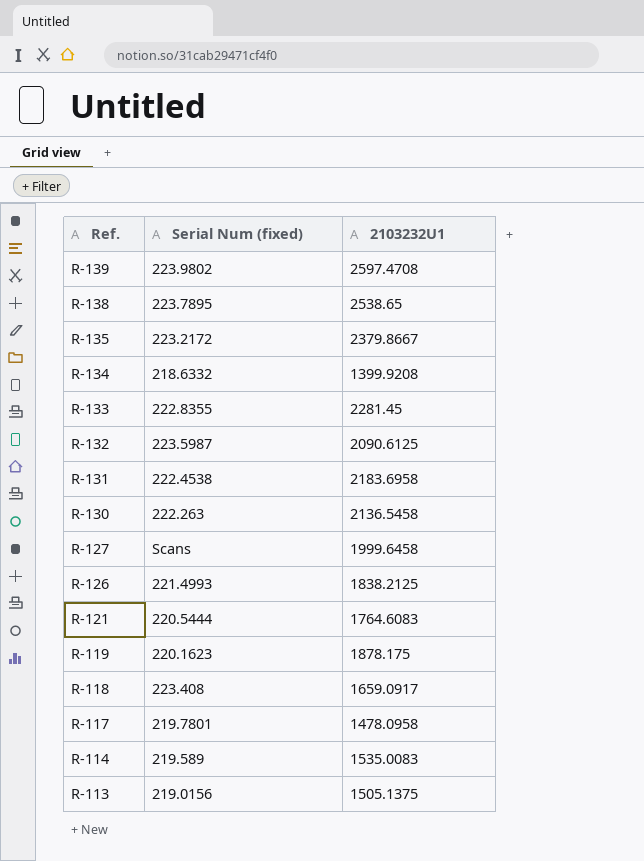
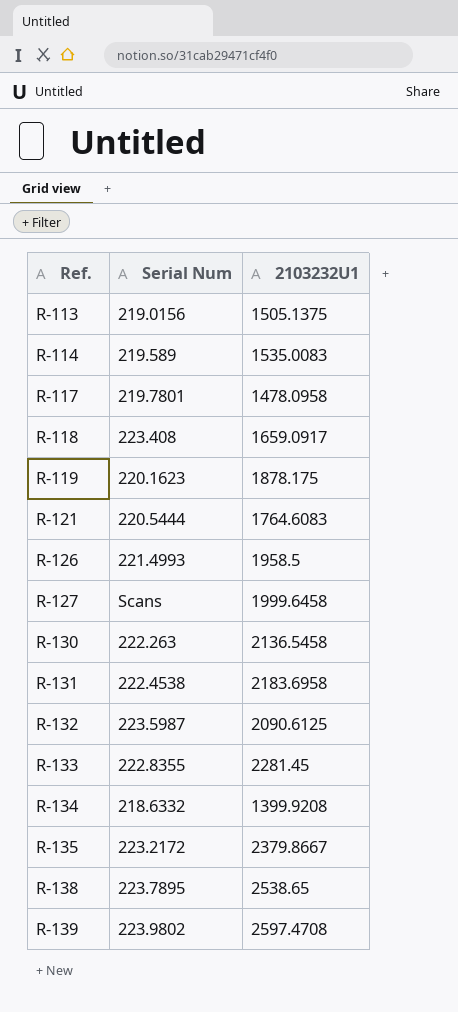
row order: Ref. descending -> Ref. ascending
column name: Serial Num (fixed) -> Serial Num
R-126 | 2103232U1: 1838.2125 -> 1958.5

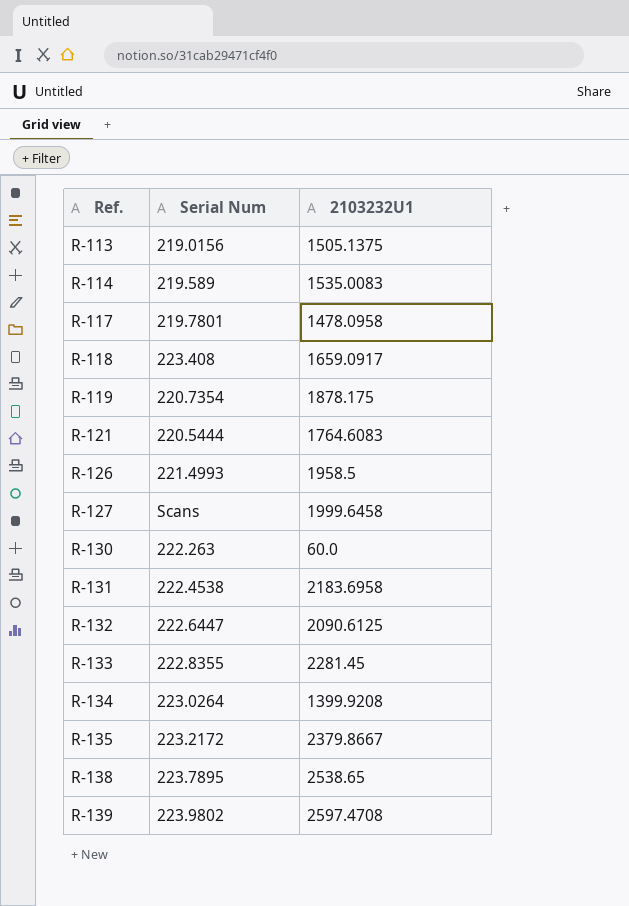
R-119 | Serial Num: 220.1623 -> 220.7354
R-130 | 2103232U1: 2136.5458 -> 60.0
R-132 | Serial Num: 223.5987 -> 222.6447
R-134 | Serial Num: 218.6332 -> 223.0264

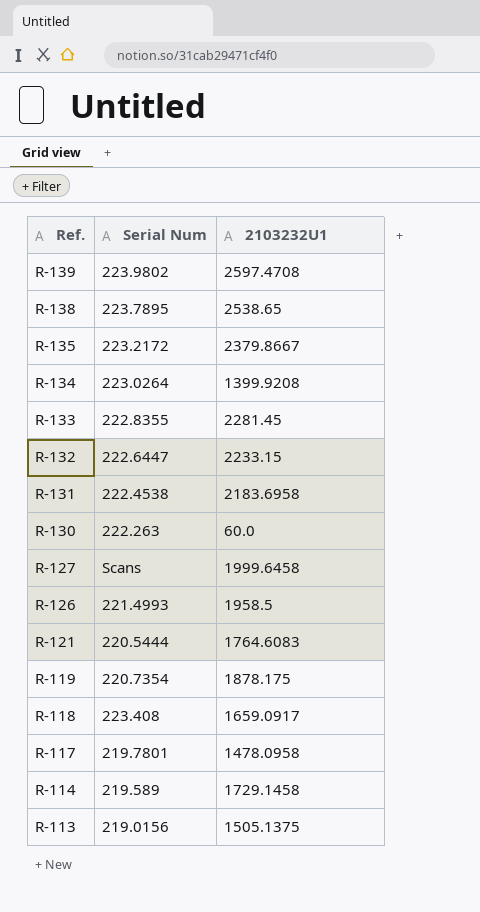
row order: Ref. ascending -> Ref. descending
R-132 | 2103232U1: 2090.6125 -> 2233.15
R-114 | 2103232U1: 1535.0083 -> 1729.1458

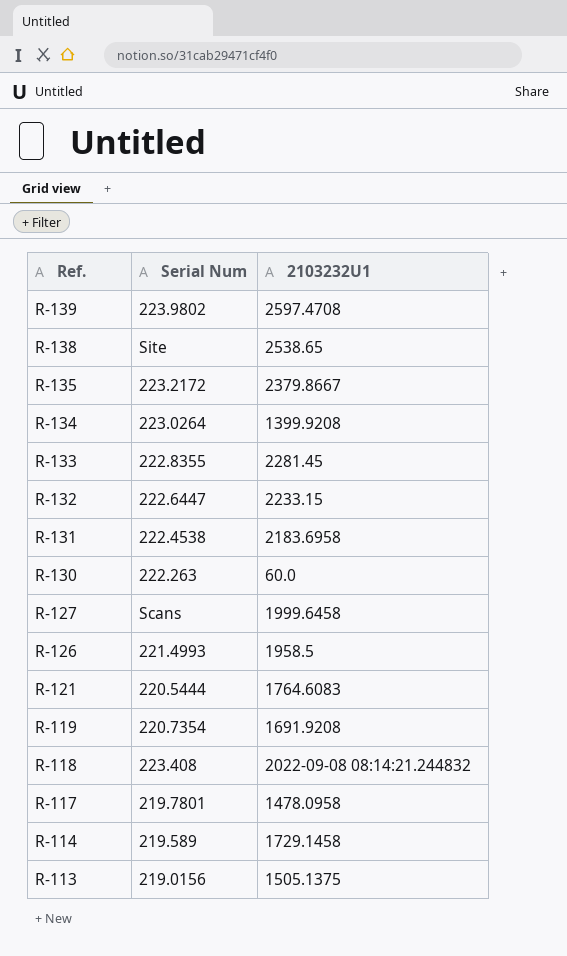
R-138 | Serial Num: 223.7895 -> Site
R-119 | 2103232U1: 1878.175 -> 1691.9208
R-118 | 2103232U1: 1659.0917 -> 2022-09-08 08:14:21.244832

